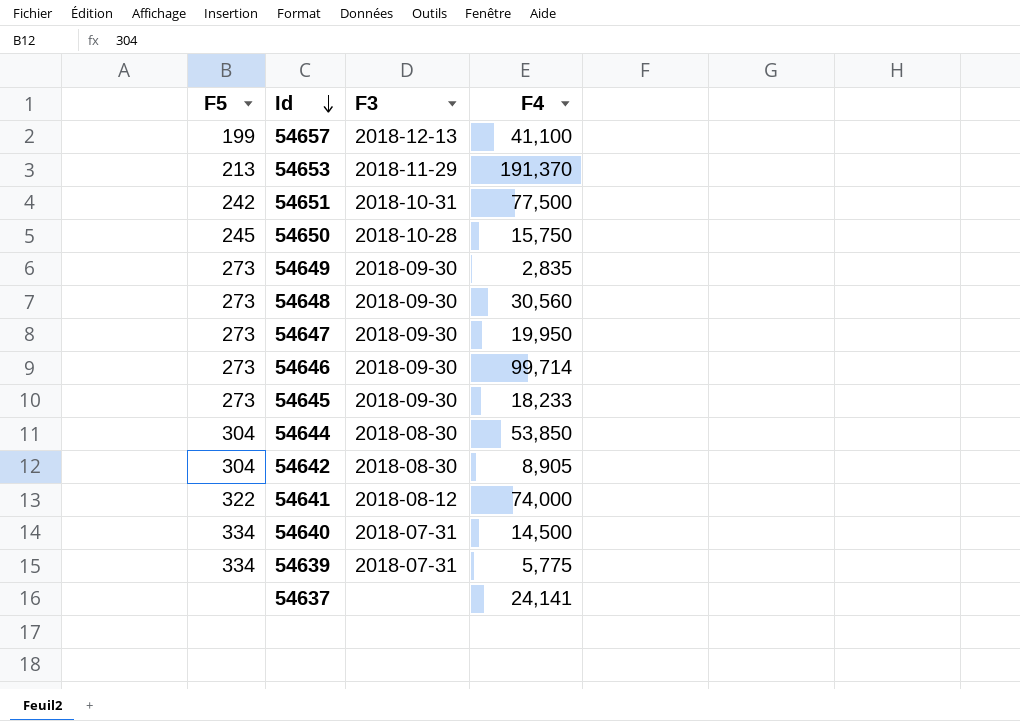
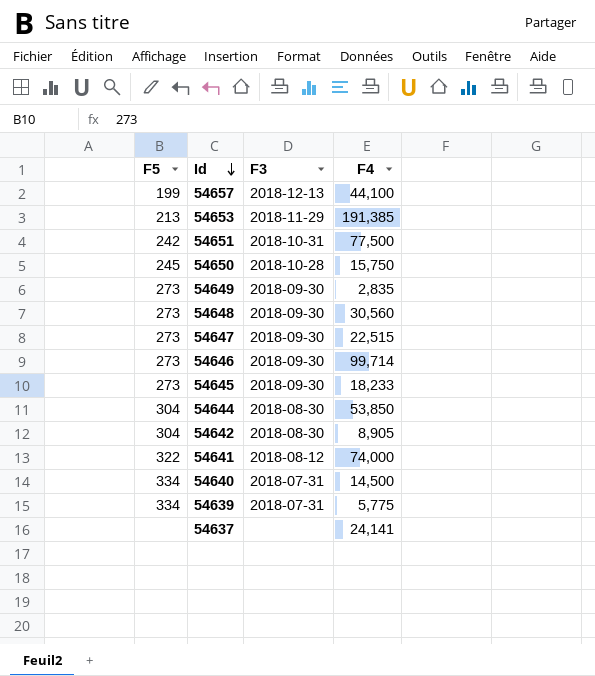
54657 | F4: 41,100 -> 44,100
54653 | F4: 191,370 -> 191,385
54647 | F4: 19,950 -> 22,515

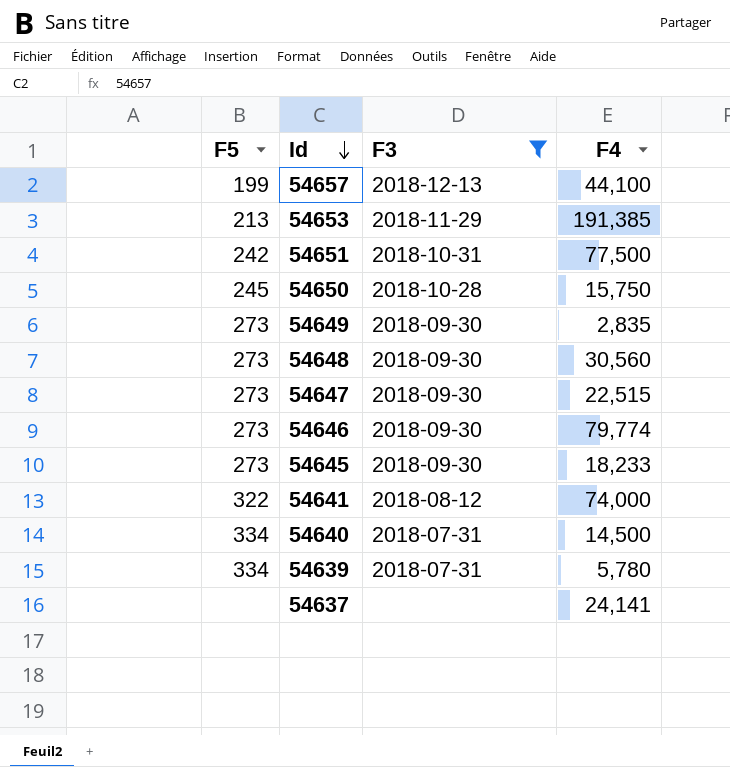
filter: none -> F3 != 2018-08-30
54646 | F4: 99,714 -> 79,774
54639 | F4: 5,775 -> 5,780

